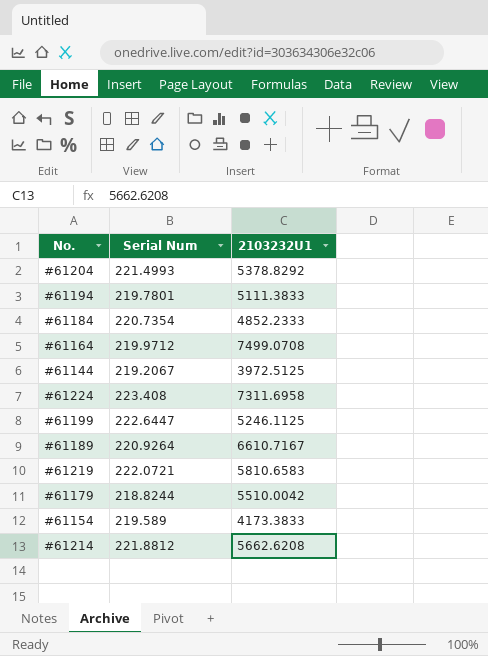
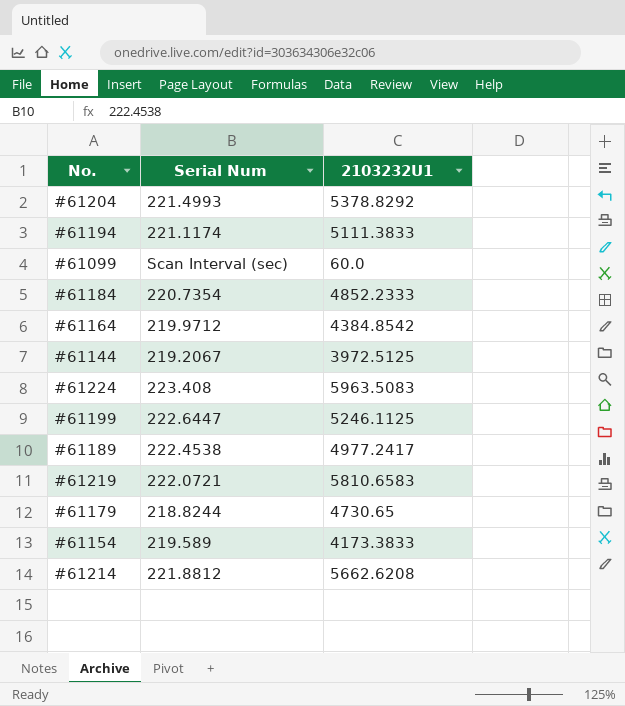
#61194 | Serial Num: 219.7801 -> 221.1174
row #61099: none -> Scan Interval (sec) | 60.0
#61164 | 2103232U1: 7499.0708 -> 4384.8542
#61224 | 2103232U1: 7311.6958 -> 5963.5083
#61189 | Serial Num: 220.9264 -> 222.4538
#61189 | 2103232U1: 6610.7167 -> 4977.2417
#61179 | 2103232U1: 5510.0042 -> 4730.65

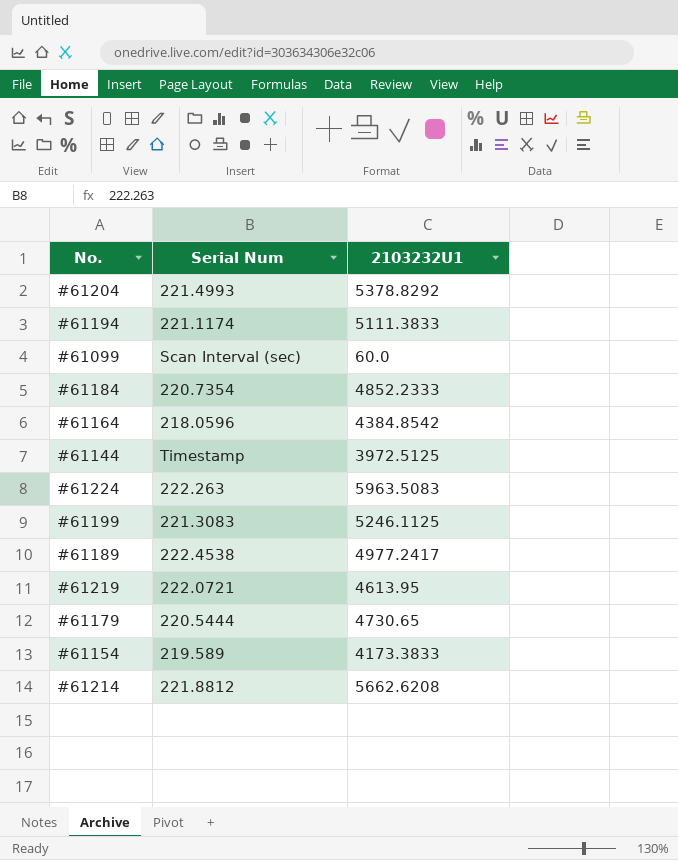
#61164 | Serial Num: 219.9712 -> 218.0596
#61144 | Serial Num: 219.2067 -> Timestamp
#61224 | Serial Num: 223.408 -> 222.263
#61199 | Serial Num: 222.6447 -> 221.3083
#61219 | 2103232U1: 5810.6583 -> 4613.95
#61179 | Serial Num: 218.8244 -> 220.5444

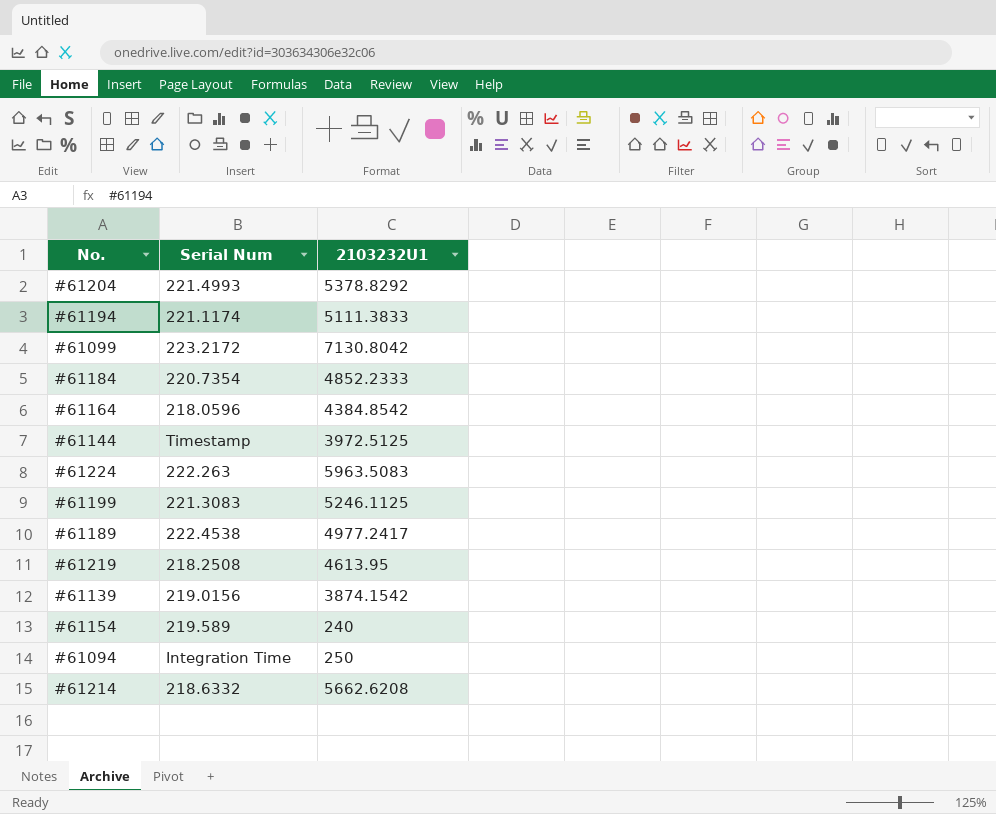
row #61179: 220.5444 | 4730.65 -> none
#61099 | Serial Num: Scan Interval (sec) -> 223.2172
#61099 | 2103232U1: 60.0 -> 7130.8042
#61219 | Serial Num: 222.0721 -> 218.2508
row #61139: none -> 219.0156 | 3874.1542
#61154 | 2103232U1: 4173.3833 -> 240
row #61094: none -> Integration Time | 250
#61214 | Serial Num: 221.8812 -> 218.6332

